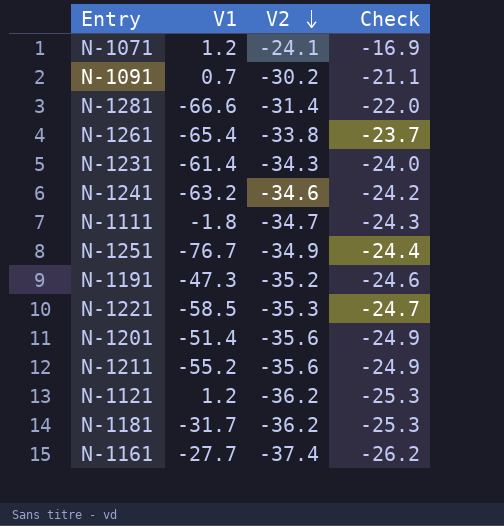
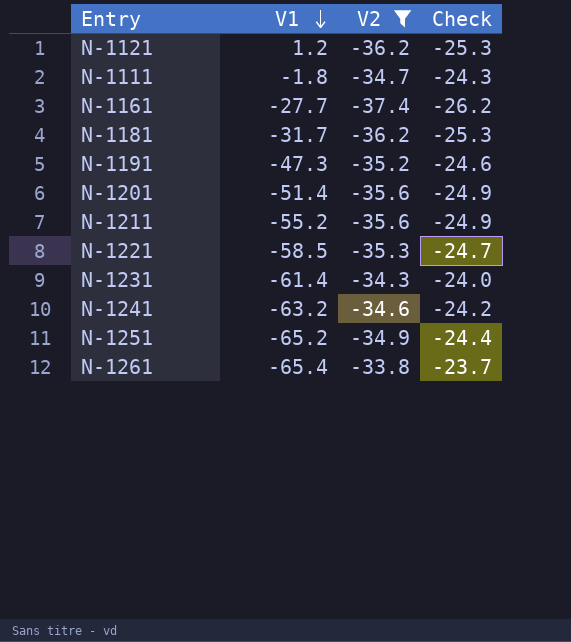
filter: none -> V2 <= -33.8
row order: V2 descending -> V1 descending
N-1251 | V1: -76.7 -> -65.2

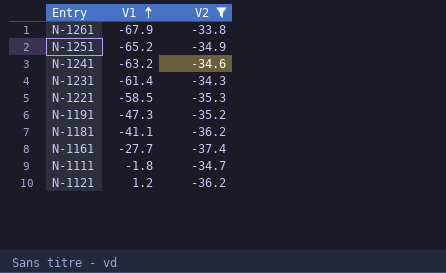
row order: V1 descending -> V1 ascending
column Check | formula: [V2] * 0.7 -> none
row N-1201: -51.4 | -35.6 | -24.9 -> none
row N-1211: -55.2 | -35.6 | -24.9 -> none
N-1261 | V1: -65.4 -> -67.9
N-1181 | V1: -31.7 -> -41.1

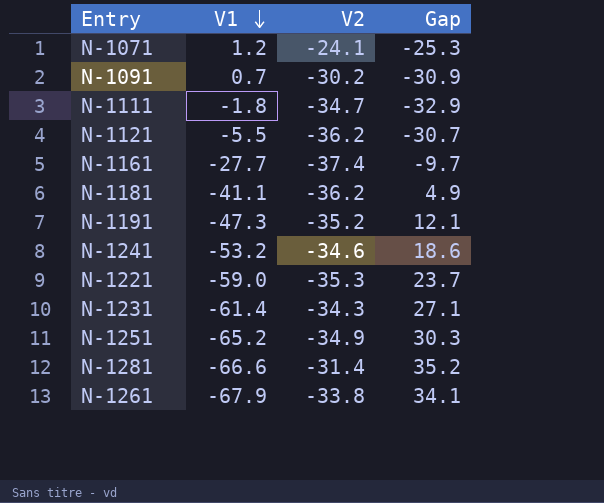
filter: V2 <= -33.8 -> none
row order: V1 ascending -> V1 descending
column Gap | formula: none -> [V2] - [V1]
N-1121 | V1: 1.2 -> -5.5
N-1241 | V1: -63.2 -> -53.2
N-1221 | V1: -58.5 -> -59.0

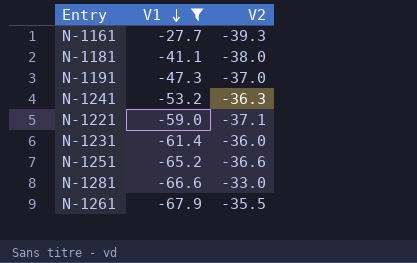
filter: none -> V1 <= -27.7
column Gap | formula: [V2] - [V1] -> none
N-1161 | V2: -37.4 -> -39.3
N-1181 | V2: -36.2 -> -38.0
N-1191 | V2: -35.2 -> -37.0
N-1241 | V2: -34.6 -> -36.3
N-1221 | V2: -35.3 -> -37.1
N-1231 | V2: -34.3 -> -36.0
N-1251 | V2: -34.9 -> -36.6
N-1281 | V2: -31.4 -> -33.0
N-1261 | V2: -33.8 -> -35.5

